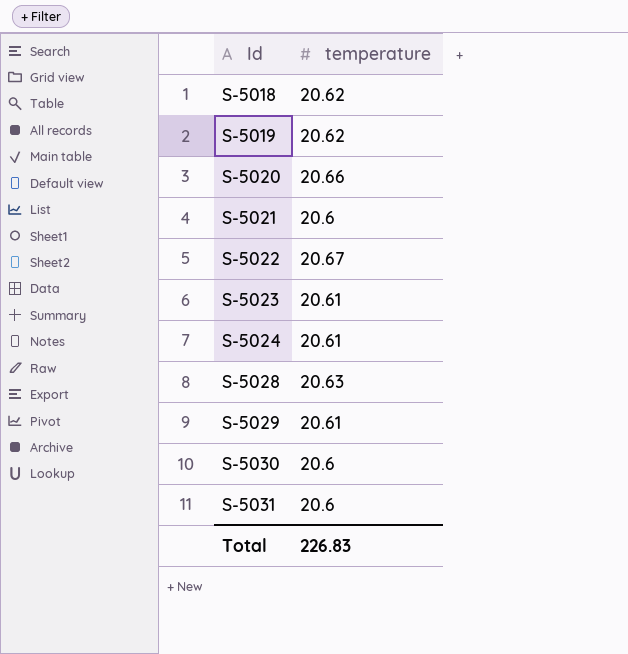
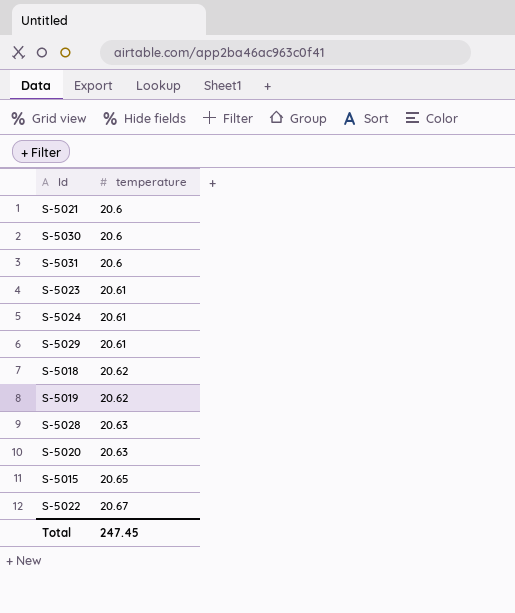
row order: Id ascending -> temperature ascending
S-5020 | temperature: 20.66 -> 20.63
row S-5015: none -> 20.65
Total | temperature: 226.83 -> 247.45

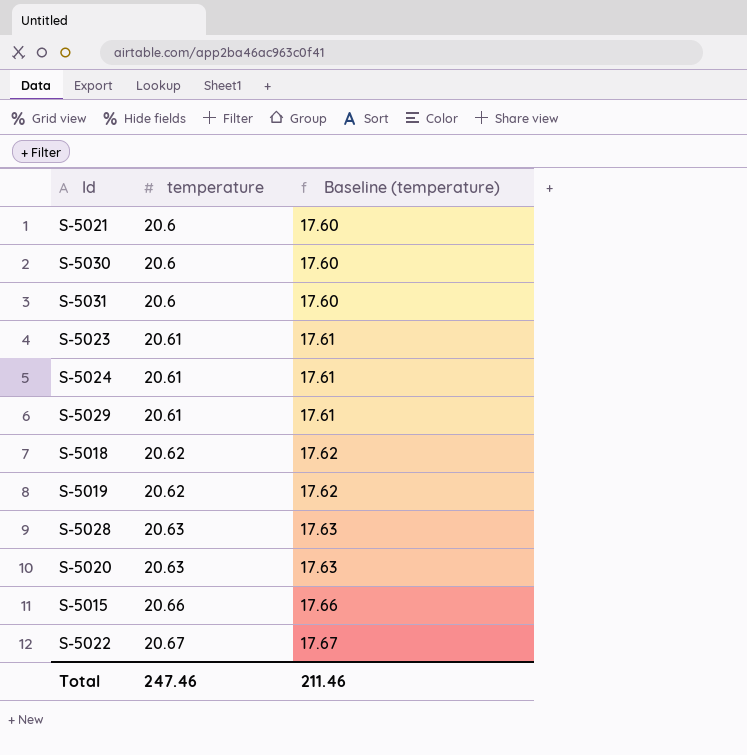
column Baseline (temperature) | formula: none -> [temperature] - 3
S-5015 | temperature: 20.65 -> 20.66
Total | temperature: 247.45 -> 247.46

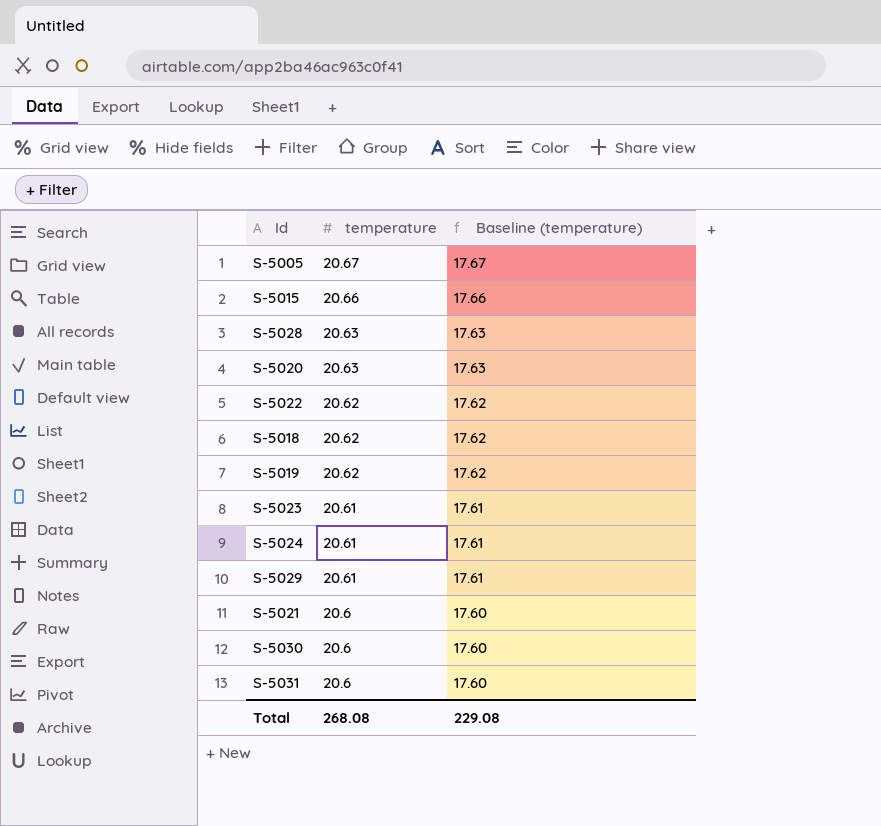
row order: temperature ascending -> temperature descending
row S-5005: none -> 20.67 | 17.67
S-5022 | temperature: 20.67 -> 20.62
S-5022 | Baseline (temperature): 17.67 -> 17.62
Total | temperature: 247.46 -> 268.08
Total | Baseline (temperature): 211.46 -> 229.08

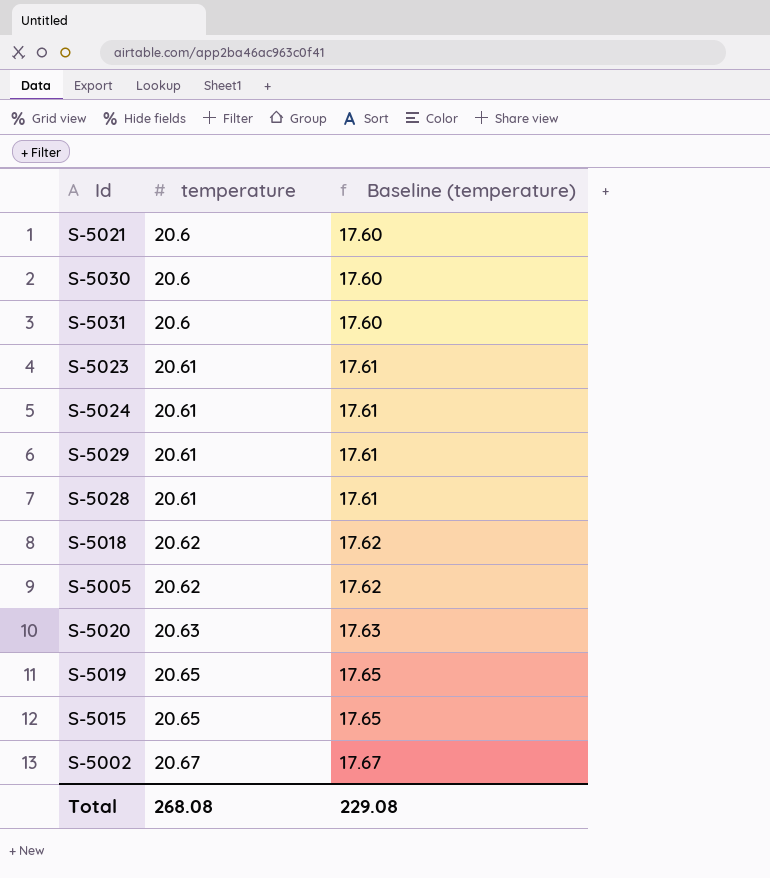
row order: temperature descending -> temperature ascending
row S-5022: 20.62 | 17.62 -> none
S-5028 | temperature: 20.63 -> 20.61
S-5028 | Baseline (temperature): 17.63 -> 17.61
S-5005 | temperature: 20.67 -> 20.62
S-5005 | Baseline (temperature): 17.67 -> 17.62
S-5019 | temperature: 20.62 -> 20.65
S-5019 | Baseline (temperature): 17.62 -> 17.65
S-5015 | temperature: 20.66 -> 20.65
S-5015 | Baseline (temperature): 17.66 -> 17.65
row S-5002: none -> 20.67 | 17.67

